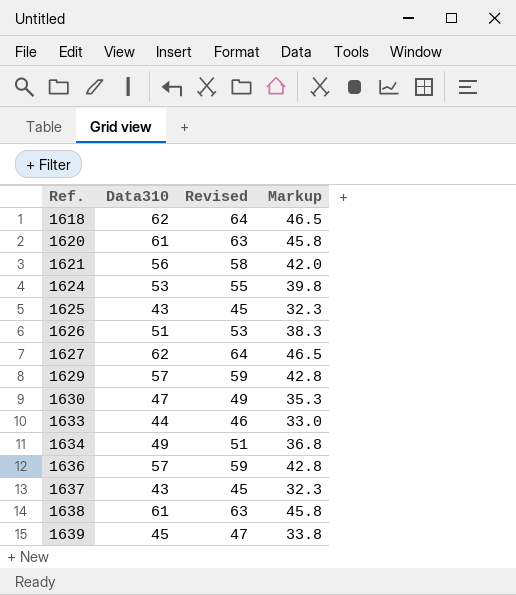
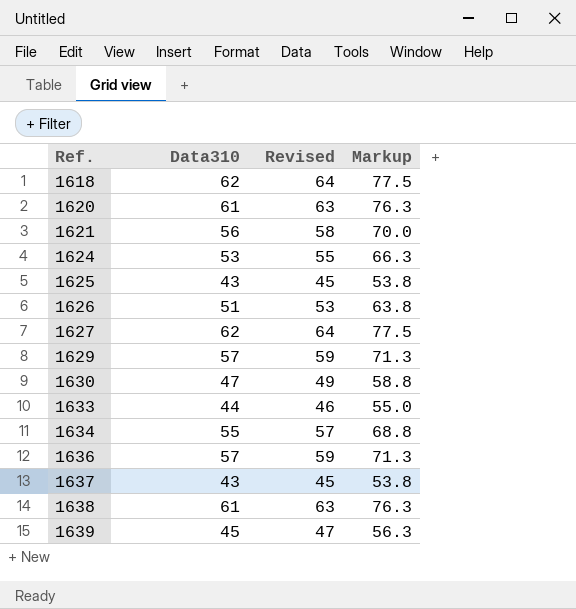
column Markup | formula: [Data310] * 0.75 -> [Data310] * 1.25
1634 | Data310: 49 -> 55
1634 | Revised: 51 -> 57

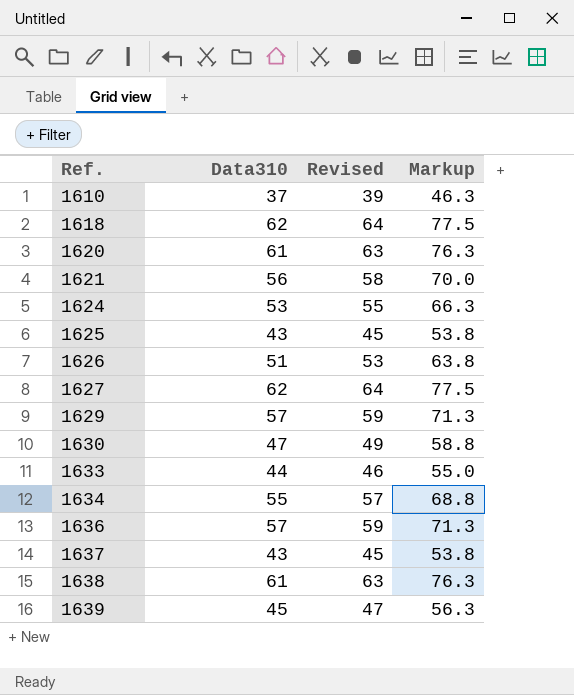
row 1610: none -> 37 | 39 | 46.3

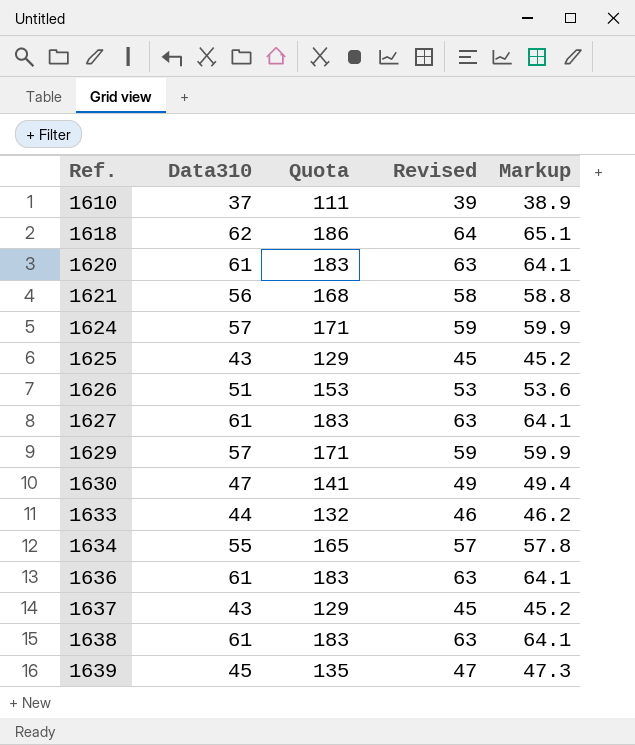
column Quota | formula: none -> [Data310] * 3
column Markup | formula: [Data310] * 1.25 -> [Data310] * 1.05
1624 | Data310: 53 -> 57
1624 | Revised: 55 -> 59
1627 | Data310: 62 -> 61
1627 | Revised: 64 -> 63
1636 | Data310: 57 -> 61
1636 | Revised: 59 -> 63

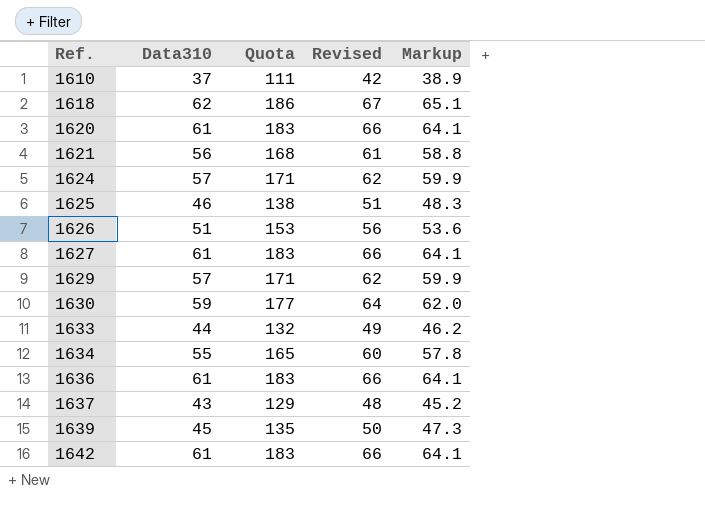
column Revised | formula: [Data310] + 2 -> [Data310] + 5
row 1638: 61 | 183 | 63 | 64.1 -> none
1625 | Data310: 43 -> 46
1625 | Quota: 129 -> 138
1625 | Markup: 45.2 -> 48.3
1630 | Data310: 47 -> 59
1630 | Quota: 141 -> 177
1630 | Markup: 49.4 -> 62.0
row 1642: none -> 61 | 183 | 66 | 64.1

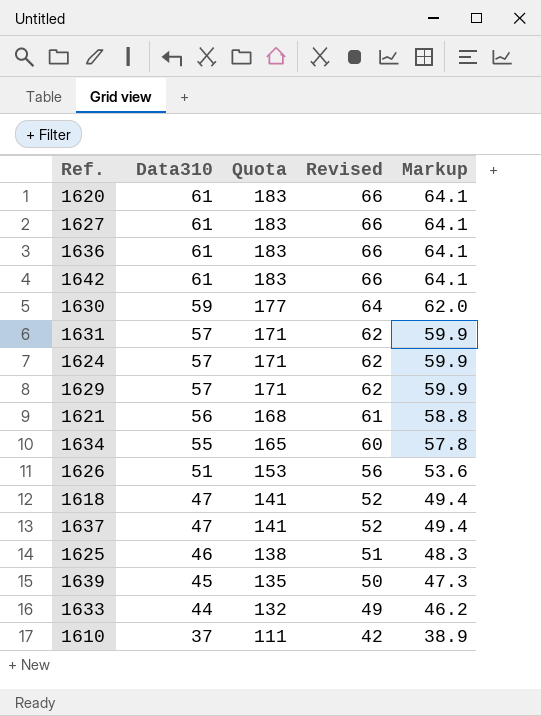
row order: Ref. ascending -> Data310 descending
row 1631: none -> 57 | 171 | 62 | 59.9
1618 | Data310: 62 -> 47
1618 | Quota: 186 -> 141
1618 | Revised: 67 -> 52
1618 | Markup: 65.1 -> 49.4
1637 | Data310: 43 -> 47
1637 | Quota: 129 -> 141
1637 | Revised: 48 -> 52
1637 | Markup: 45.2 -> 49.4

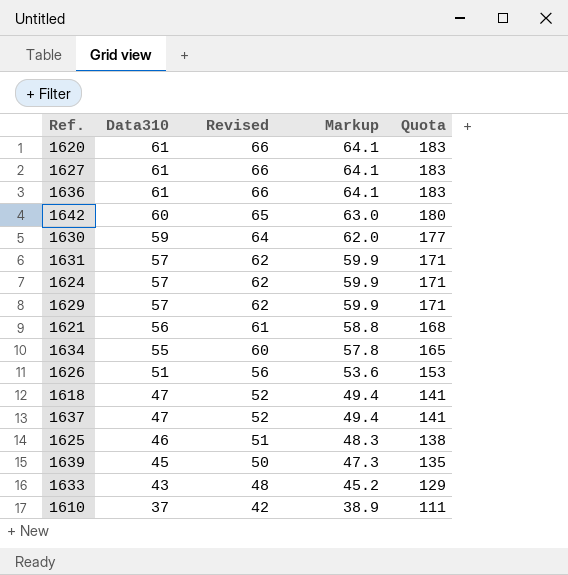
column Quota | position: 3 -> 5
1642 | Data310: 61 -> 60
1642 | Revised: 66 -> 65
1642 | Markup: 64.1 -> 63.0
1642 | Quota: 183 -> 180
1633 | Data310: 44 -> 43
1633 | Revised: 49 -> 48
1633 | Markup: 46.2 -> 45.2
1633 | Quota: 132 -> 129

